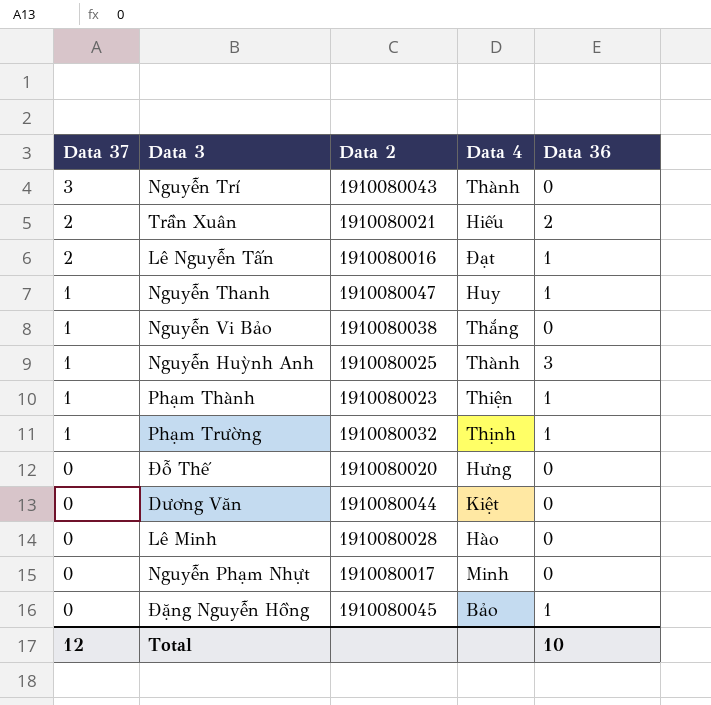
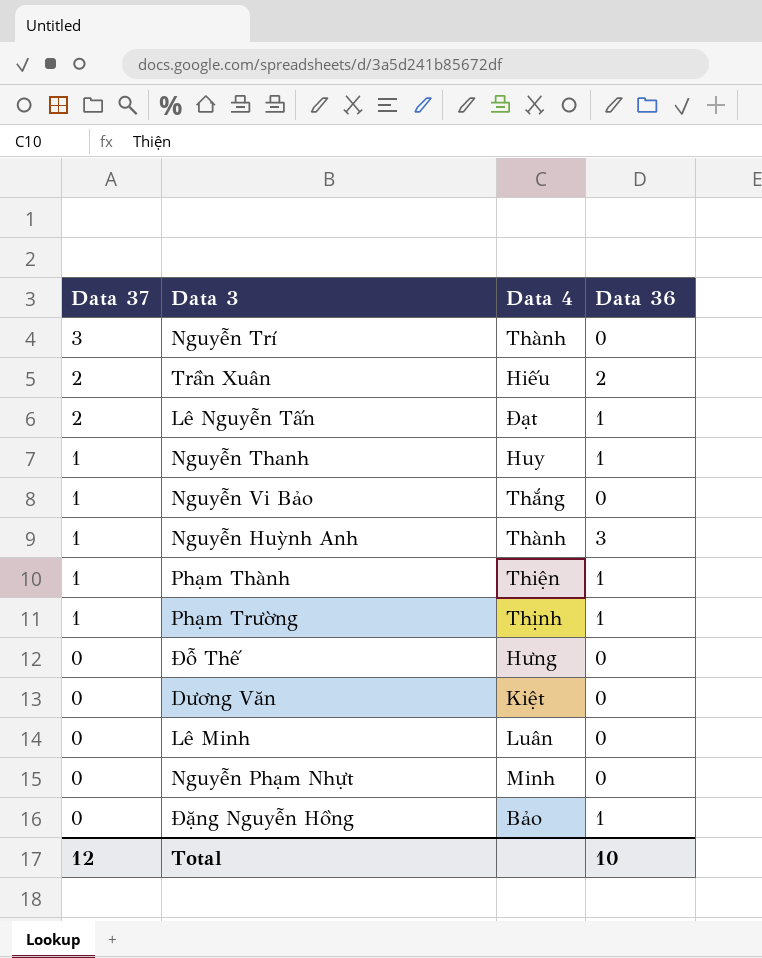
column Data 2 | position: 3 -> none
Lê Minh | Data 4: Hào -> Luân

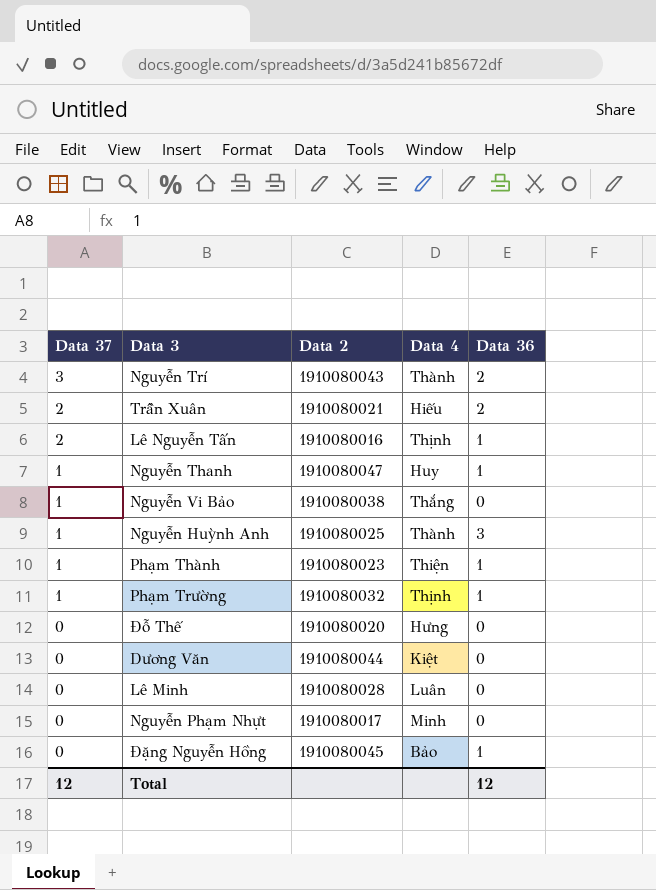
column Data 2 | position: none -> 3
Nguyễn Trí | Data 36: 0 -> 2
Lê Nguyễn Tấn | Data 4: Đạt -> Thịnh
Total | Data 36: 10 -> 12

